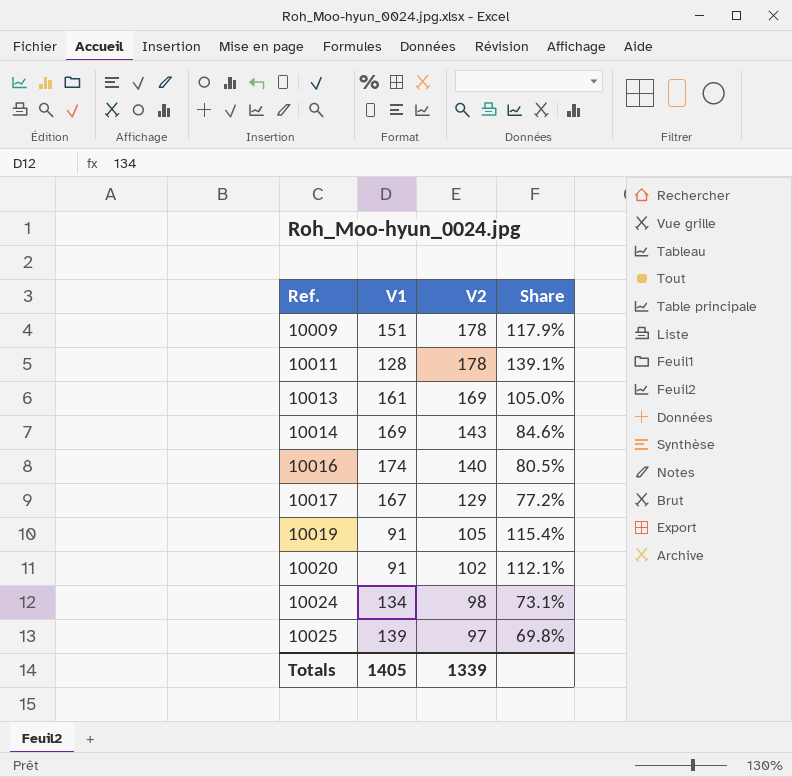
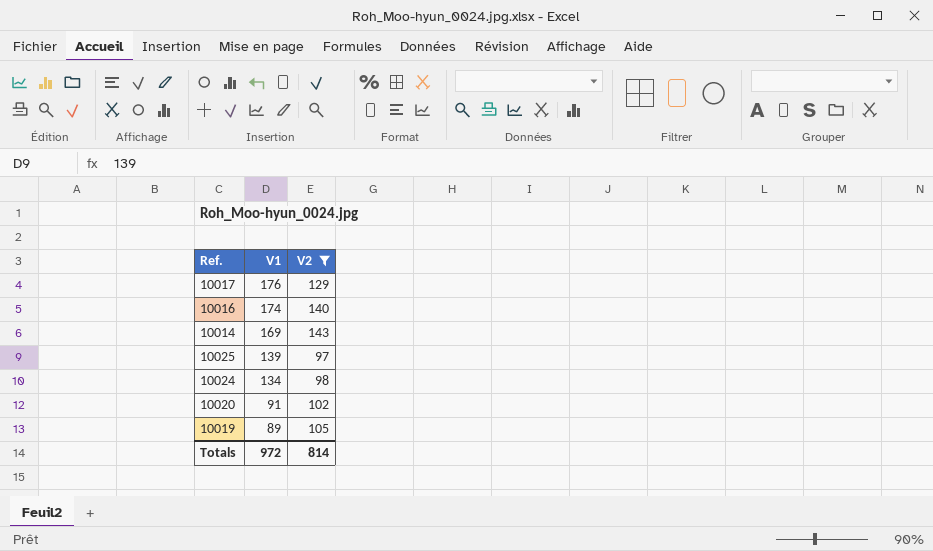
filter: none -> V2 <= 143
row order: Ref. ascending -> V1 descending
column Share | formula: [V2] / [V1] -> none
10017 | V1: 167 -> 176
10019 | V1: 91 -> 89
Totals | V1: 1405 -> 972
Totals | V2: 1339 -> 814

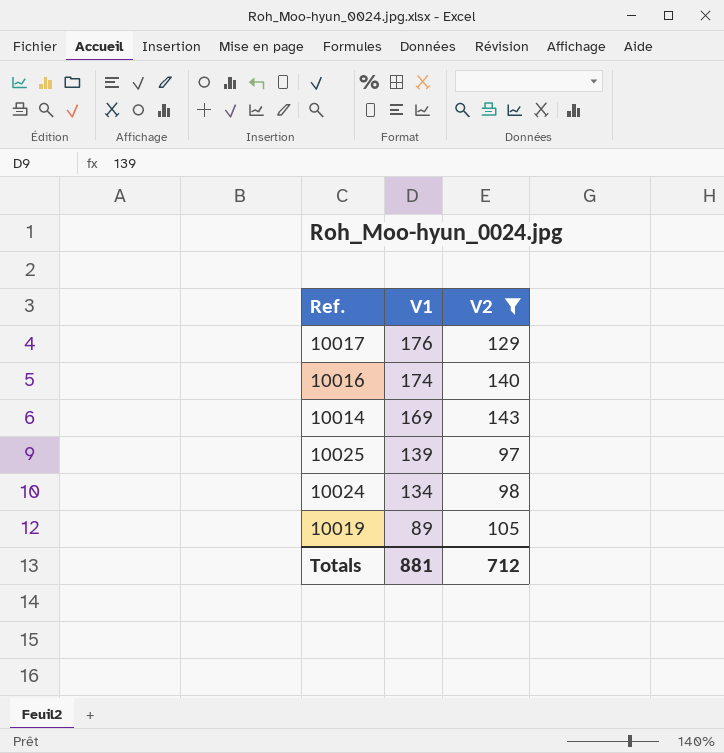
row 10020: 91 | 102 -> none
Totals | V1: 972 -> 881
Totals | V2: 814 -> 712

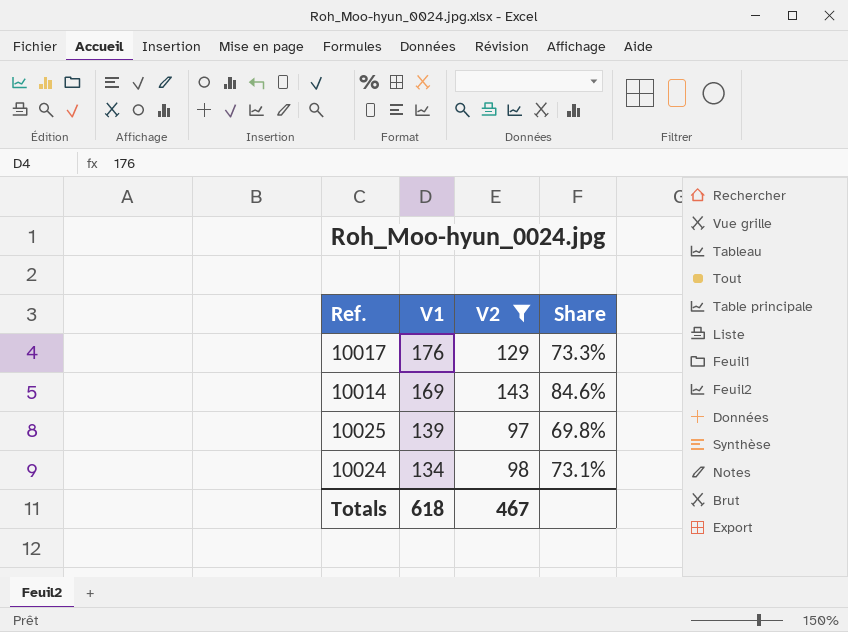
column Share | formula: none -> [V2] / [V1]
row 10016: 174 | 140 -> none
row 10019: 89 | 105 -> none
Totals | V1: 881 -> 618
Totals | V2: 712 -> 467

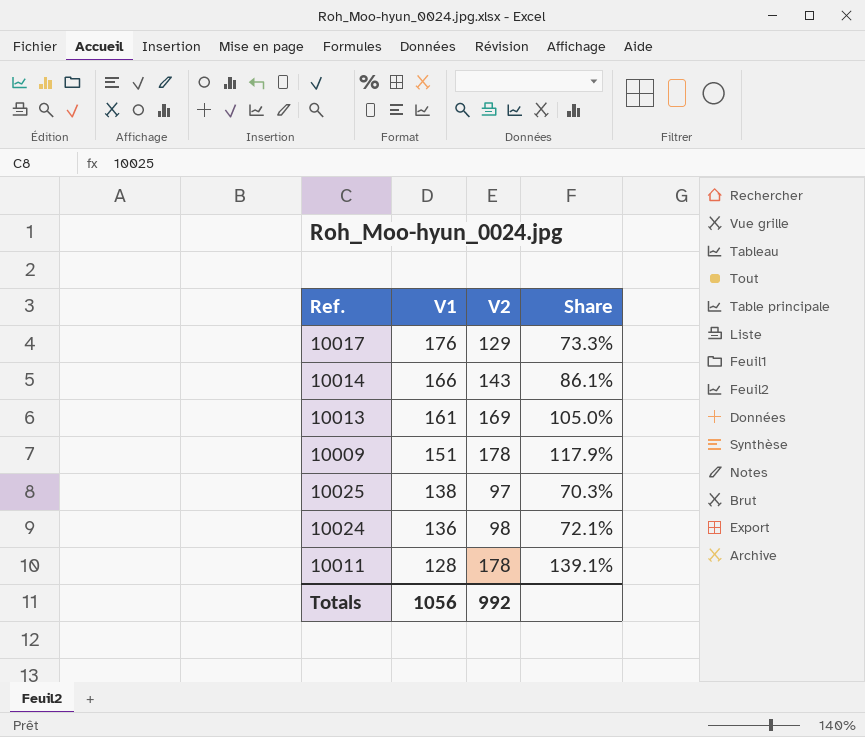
filter: V2 <= 143 -> none
10014 | V1: 169 -> 166
10014 | Share: 84.6% -> 86.1%
10025 | V1: 139 -> 138
10025 | Share: 69.8% -> 70.3%
10024 | V1: 134 -> 136
10024 | Share: 73.1% -> 72.1%
Totals | V1: 618 -> 1056
Totals | V2: 467 -> 992

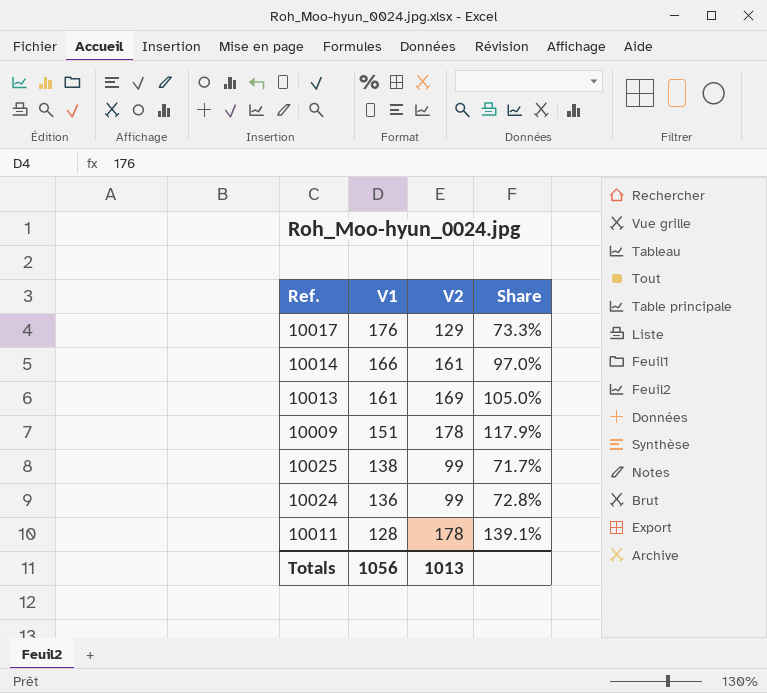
10014 | V2: 143 -> 161
10014 | Share: 86.1% -> 97.0%
10025 | V2: 97 -> 99
10025 | Share: 70.3% -> 71.7%
10024 | V2: 98 -> 99
10024 | Share: 72.1% -> 72.8%
Totals | V2: 992 -> 1013

